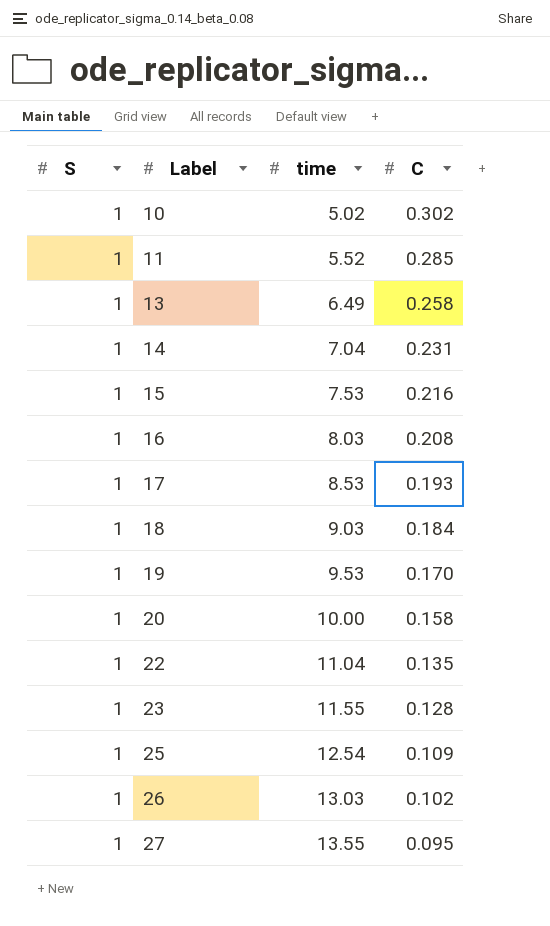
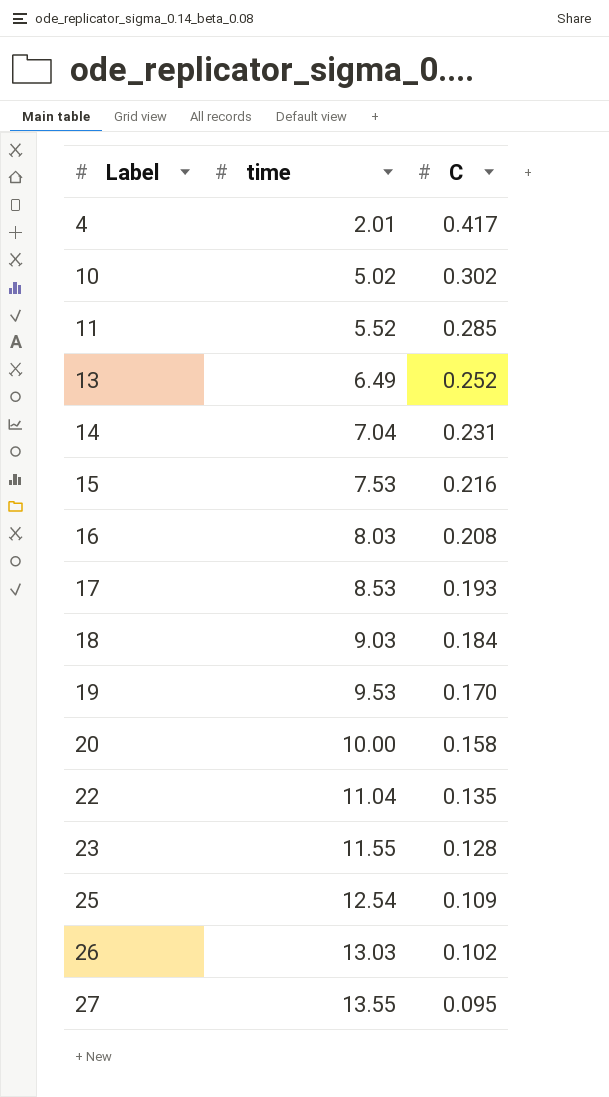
column S | position: 1 -> none
row 4: none -> 2.01 | 0.417
13 | C: 0.258 -> 0.252

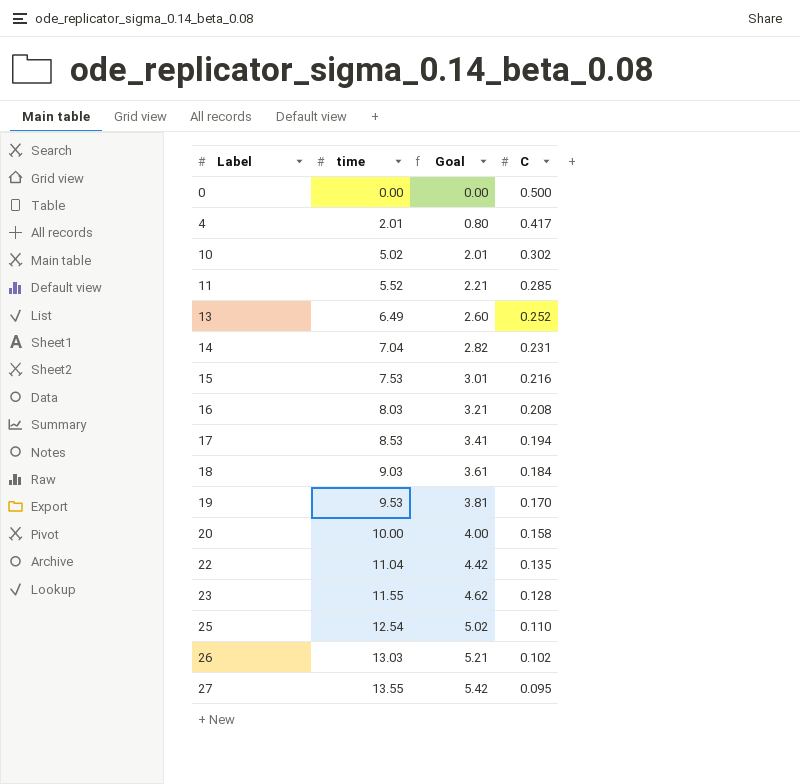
column Goal | formula: none -> [time] * 0.4
row 0: none -> 0.00 | 0.00 | 0.500
17 | C: 0.193 -> 0.194
25 | C: 0.109 -> 0.110

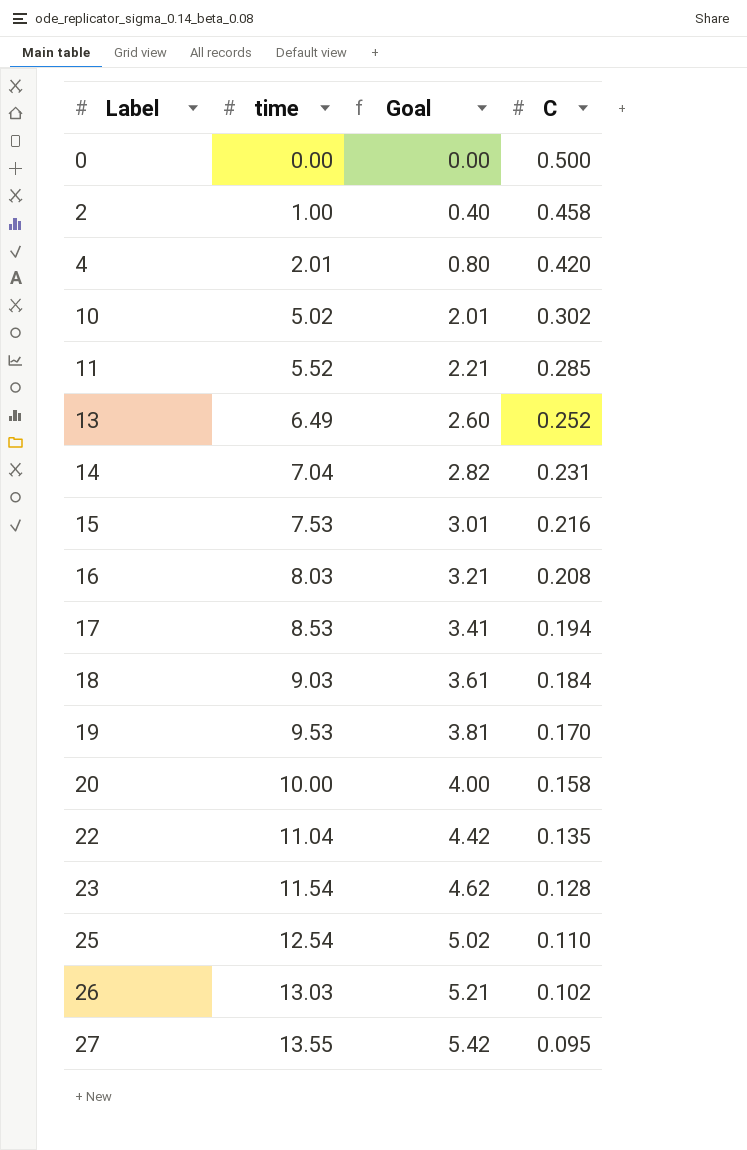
row 2: none -> 1.00 | 0.40 | 0.458
4 | C: 0.417 -> 0.420
23 | time: 11.55 -> 11.54

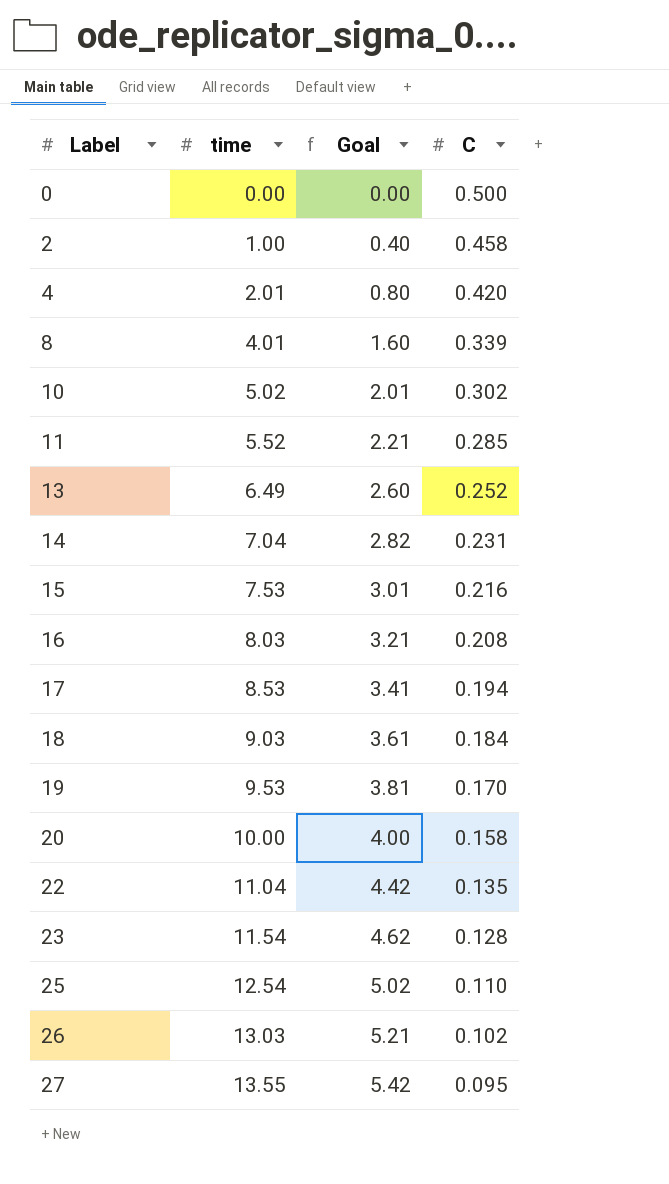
row 8: none -> 4.01 | 1.60 | 0.339

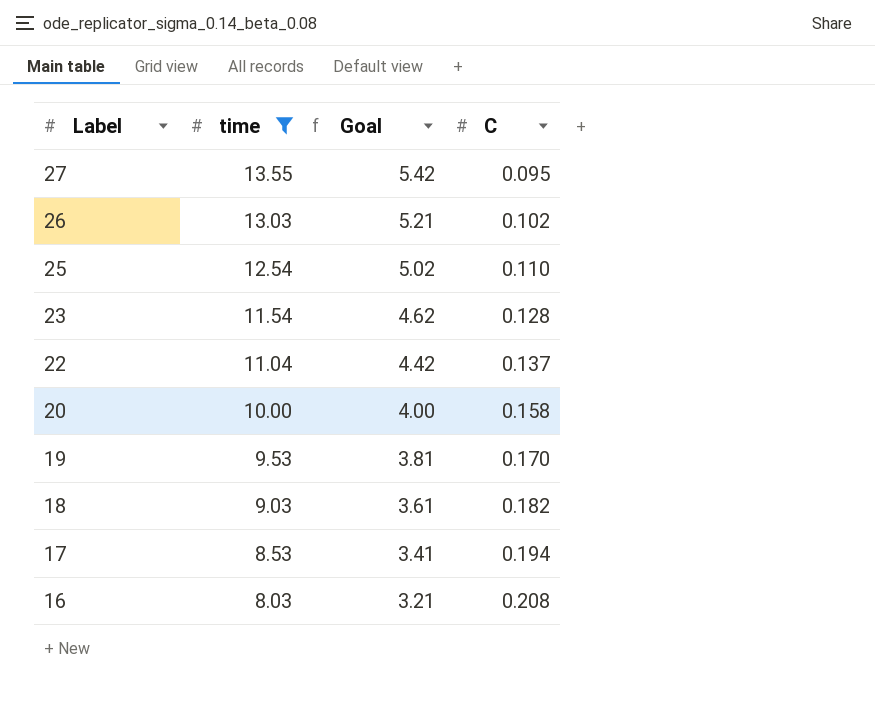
filter: none -> time >= 8.03
row order: Label ascending -> Label descending
22 | C: 0.135 -> 0.137
18 | C: 0.184 -> 0.182

